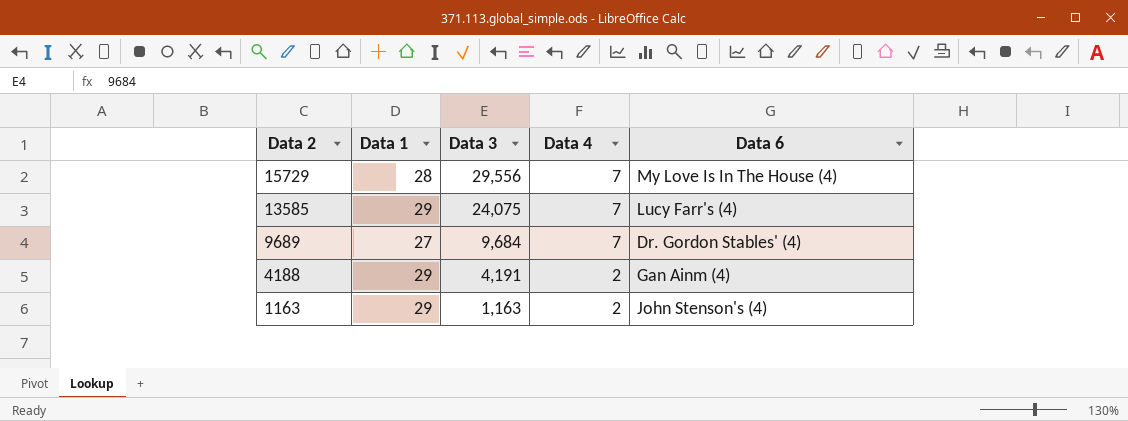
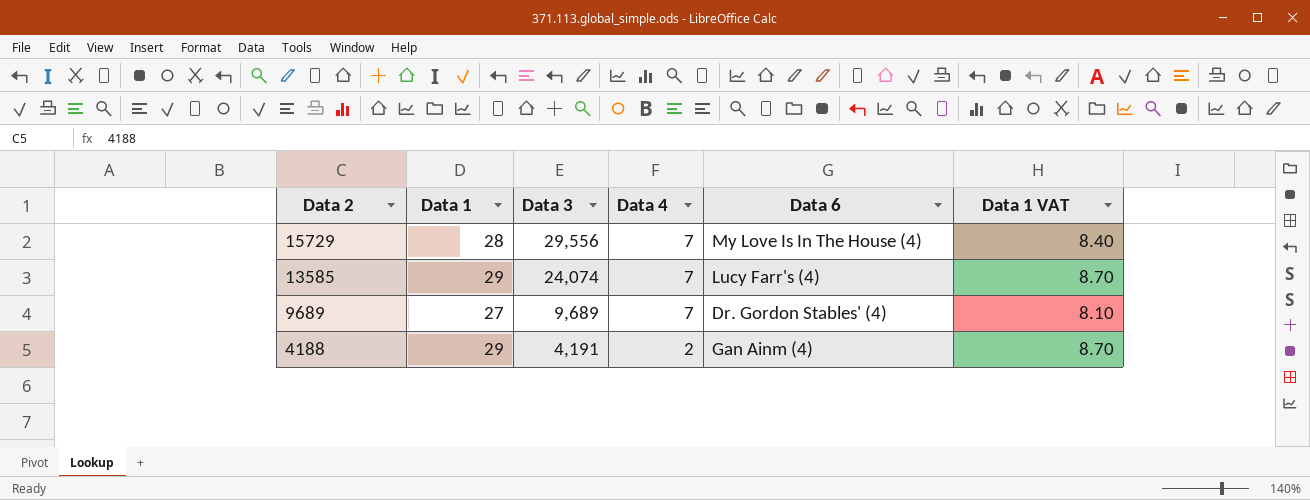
column Data 1 VAT | formula: none -> [Data 1] * 0.3
row 1163: 29 | 1,163 | 2 | John Stenson's (4) -> none
13585 | Data 3: 24,075 -> 24,074
9689 | Data 3: 9,684 -> 9,689

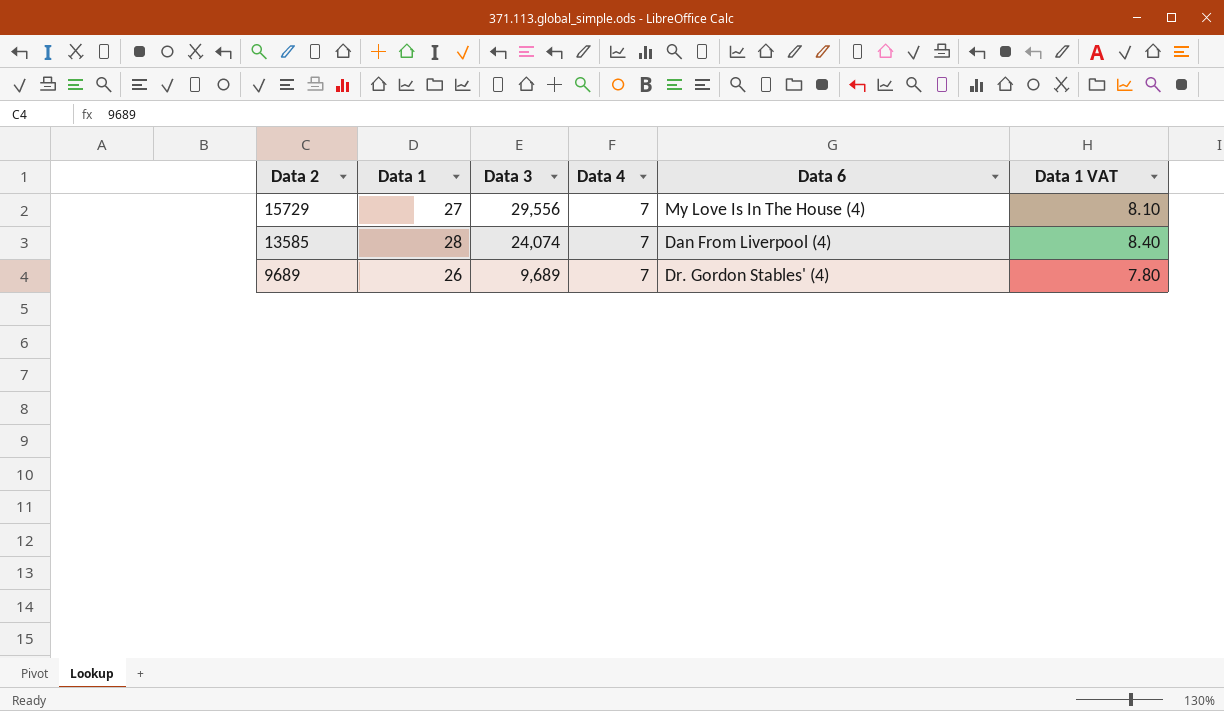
row 4188: 29 | 4,191 | 2 | Gan Ainm (4) | 8.70 -> none
15729 | Data 1: 28 -> 27
15729 | Data 1 VAT: 8.40 -> 8.10
13585 | Data 1: 29 -> 28
13585 | Data 6: Lucy Farr's (4) -> Dan From Liverpool (4)
13585 | Data 1 VAT: 8.70 -> 8.40
9689 | Data 1: 27 -> 26
9689 | Data 1 VAT: 8.10 -> 7.80

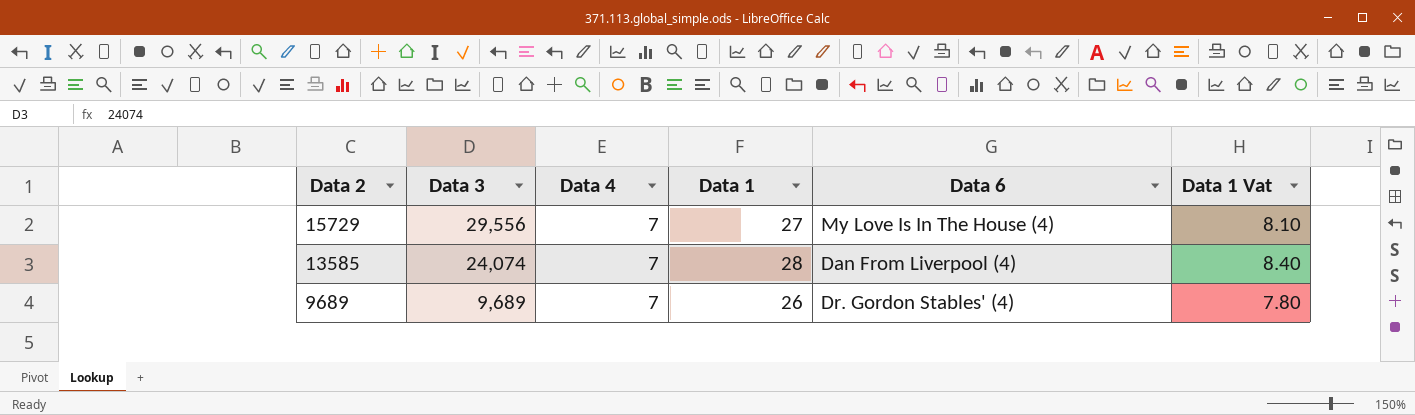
column Data 1 | position: 2 -> 4
column name: Data 1 VAT -> Data 1 Vat

